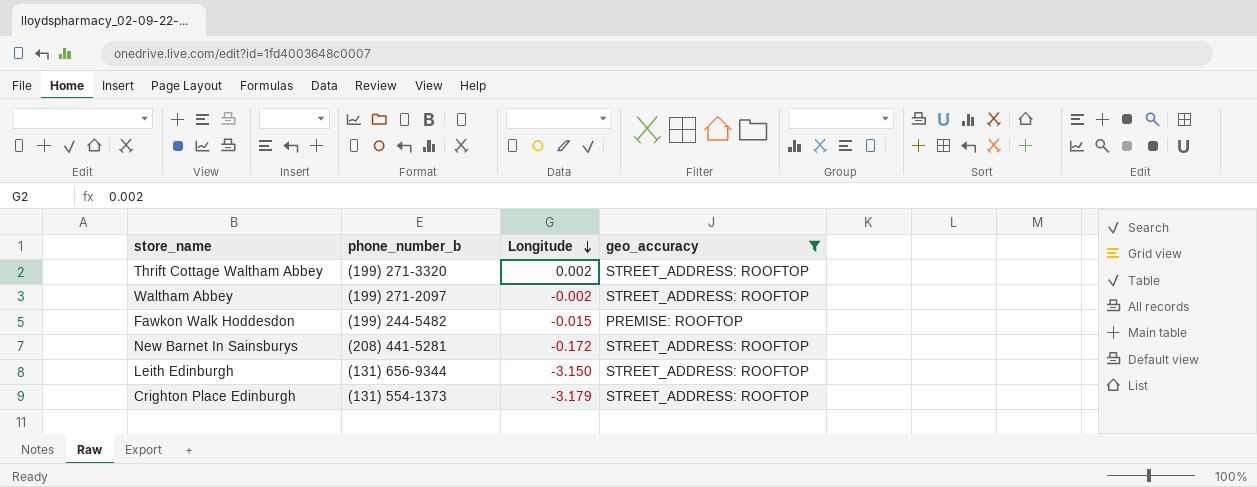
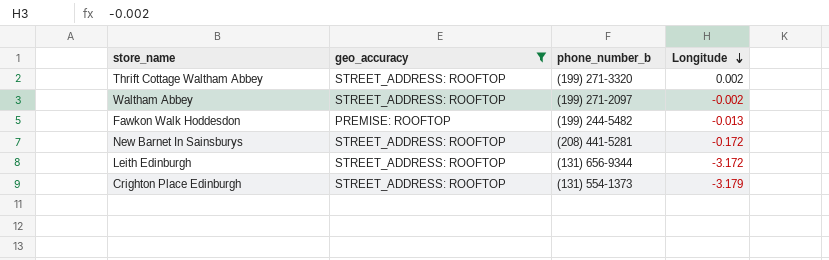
column geo_accuracy | position: 4 -> 2
Fawkon Walk Hoddesdon | Longitude: -0.015 -> -0.013
Leith Edinburgh | Longitude: -3.150 -> -3.172

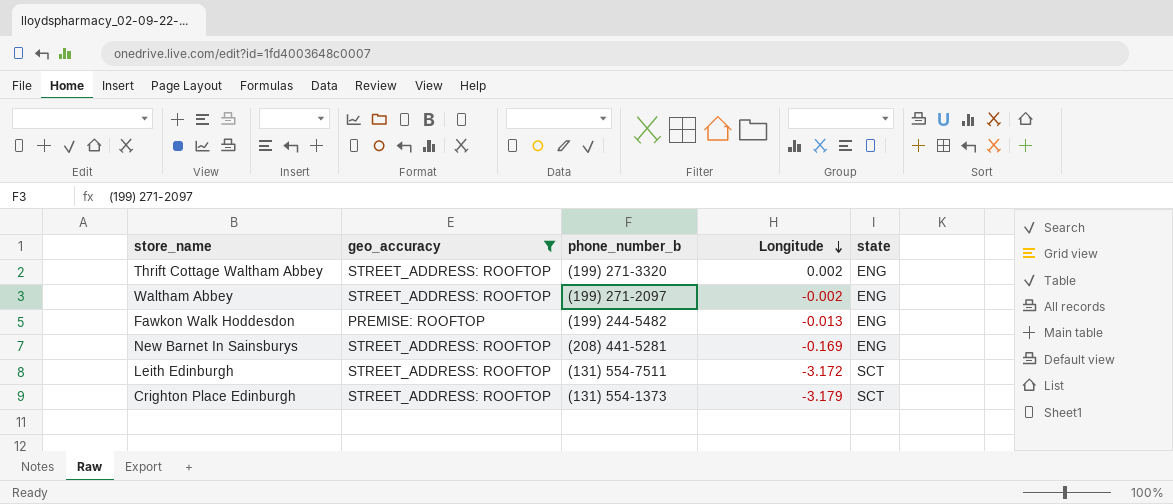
column state | position: none -> 5
New Barnet In Sainsburys | Longitude: -0.172 -> -0.169
Leith Edinburgh | phone_number_b: (131) 656-9344 -> (131) 554-7511

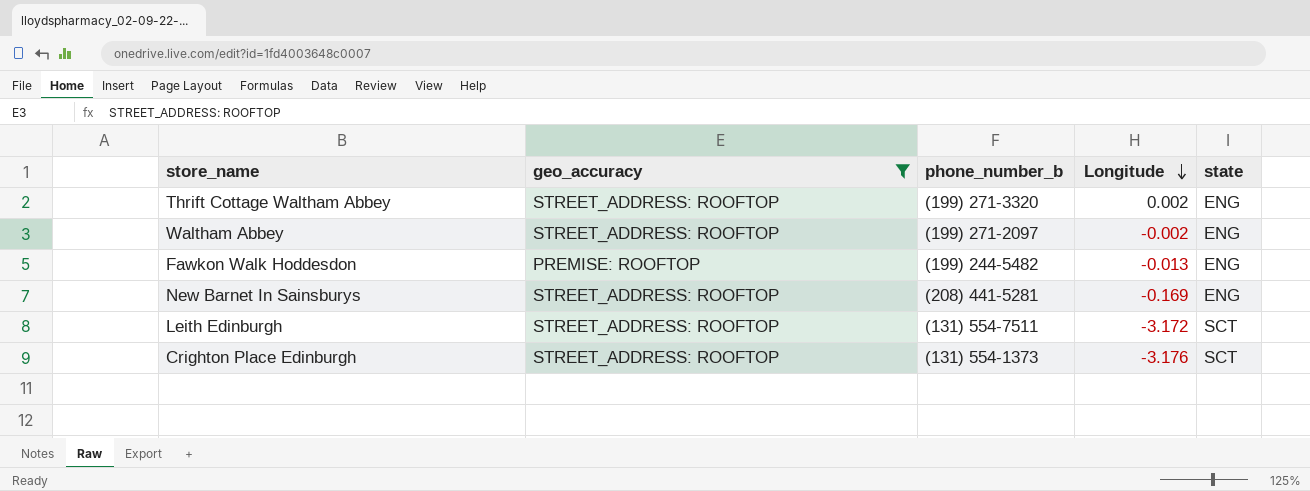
Crighton Place Edinburgh | Longitude: -3.179 -> -3.176

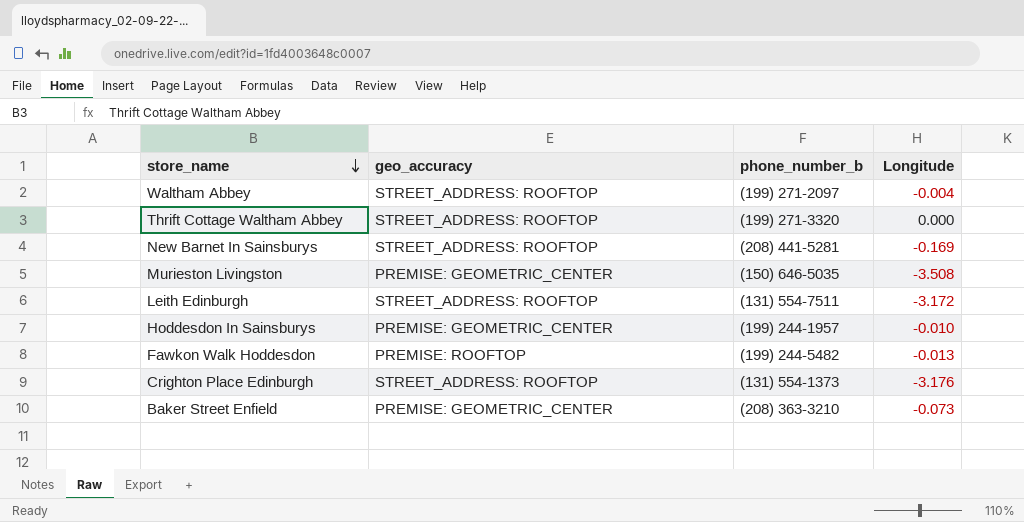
filter: geo_accuracy != PREMISE: GEOMETRIC_CENTER -> none
row order: Longitude descending -> store_name descending
column state | position: 5 -> none
Waltham Abbey | Longitude: -0.002 -> -0.004
Thrift Cottage Waltham Abbey | Longitude: 0.002 -> 0.000

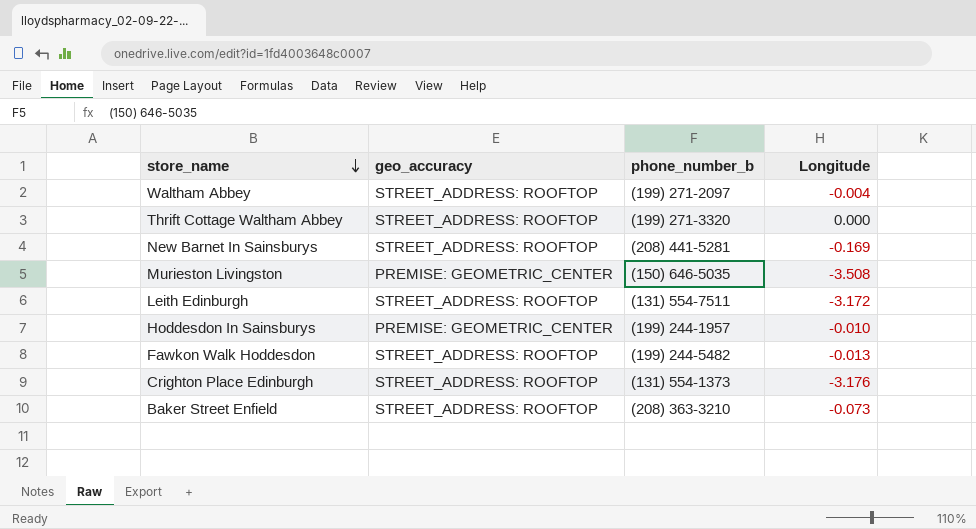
Fawkon Walk Hoddesdon | geo_accuracy: PREMISE: ROOFTOP -> STREET_ADDRESS: ROOFTOP
Baker Street Enfield | geo_accuracy: PREMISE: GEOMETRIC_CENTER -> STREET_ADDRESS: ROOFTOP

